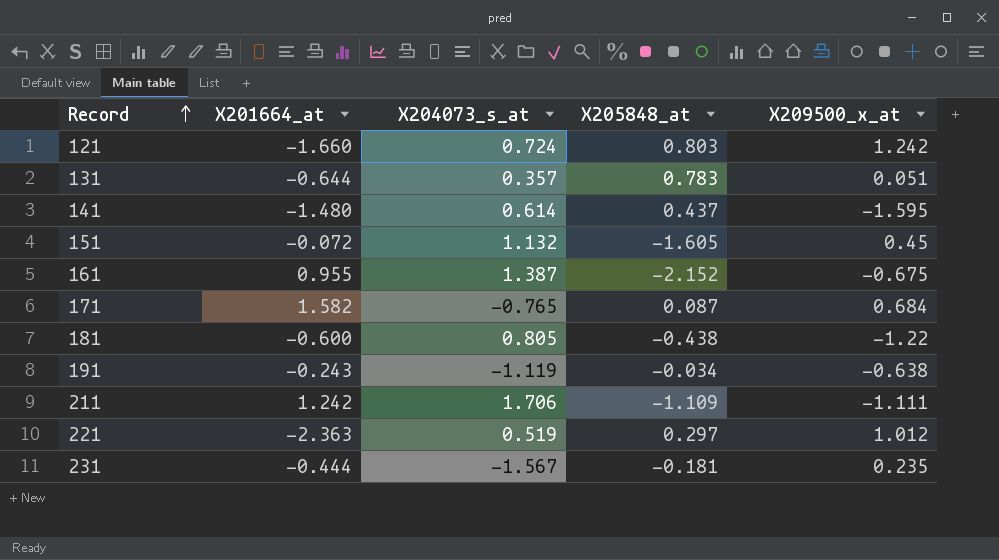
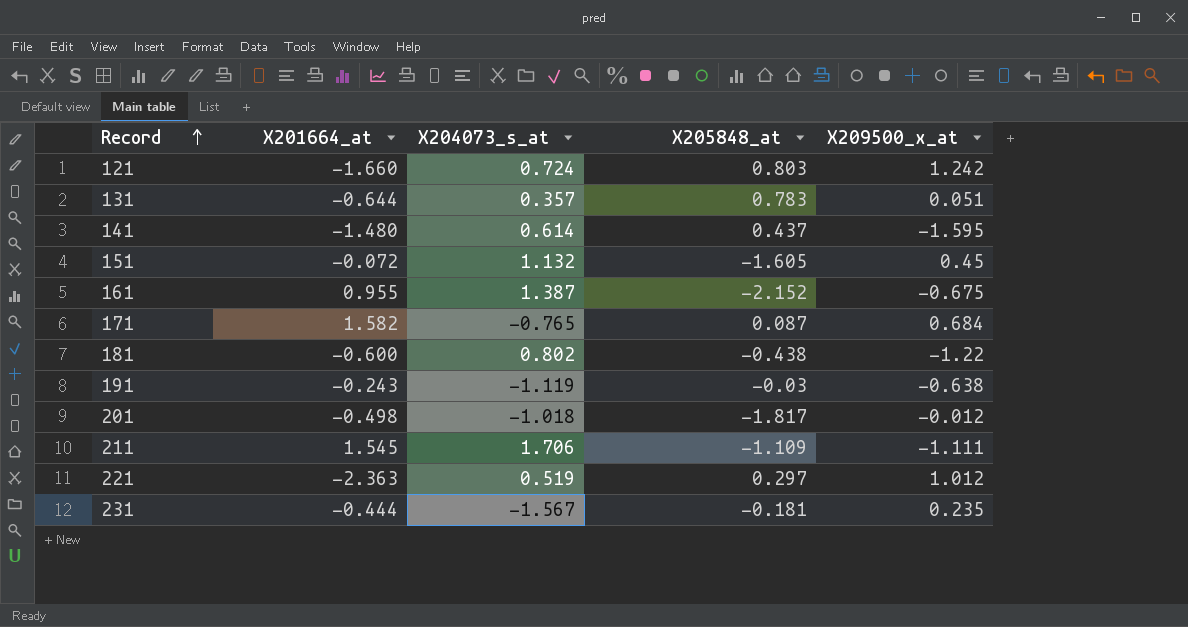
181 | X204073_s_at: 0.805 -> 0.802
191 | X205848_at: -0.034 -> -0.03
row 201: none -> -0.498 | -1.018 | -1.817 | -0.012
211 | X201664_at: 1.242 -> 1.545

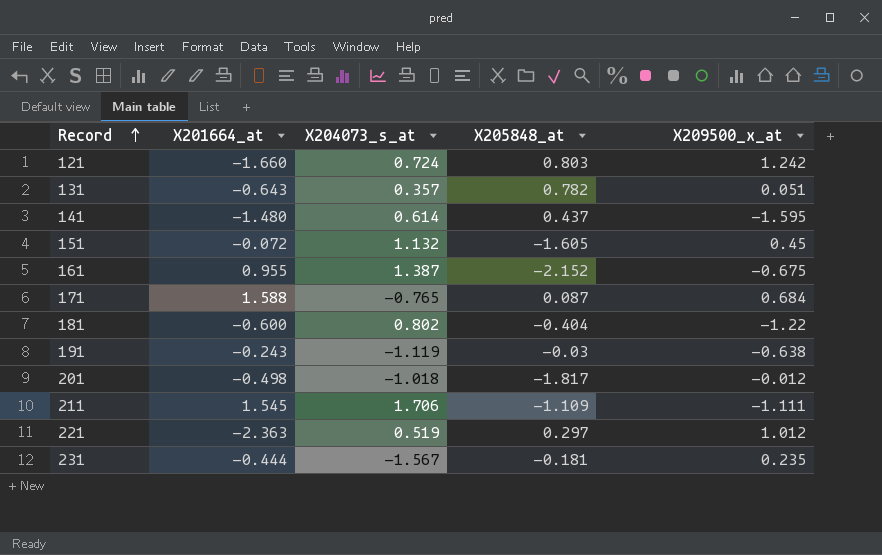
131 | X201664_at: -0.644 -> -0.643
131 | X205848_at: 0.783 -> 0.782
171 | X201664_at: 1.582 -> 1.588
181 | X205848_at: -0.438 -> -0.404

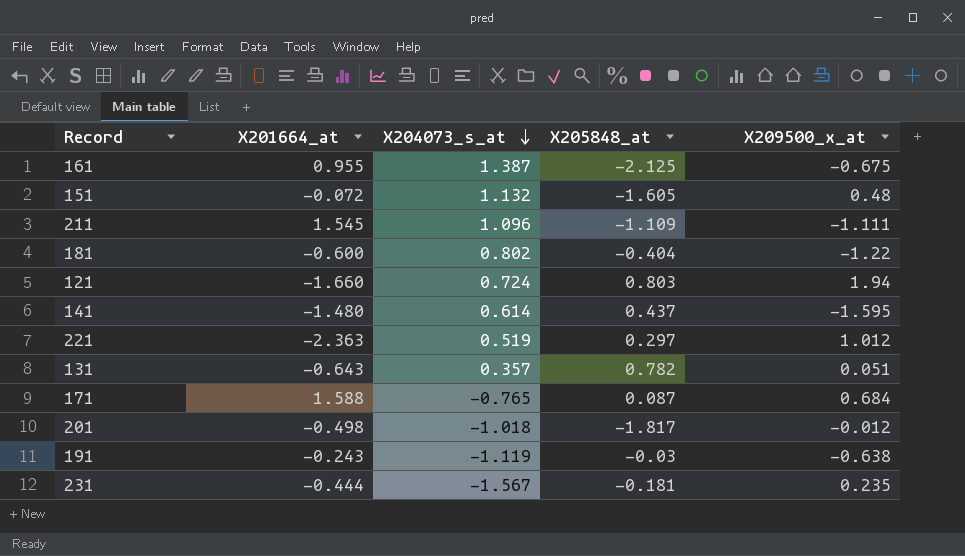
row order: Record ascending -> X204073_s_at descending
161 | X205848_at: -2.152 -> -2.125
151 | X209500_x_at: 0.45 -> 0.48
211 | X204073_s_at: 1.706 -> 1.096
121 | X209500_x_at: 1.242 -> 1.94

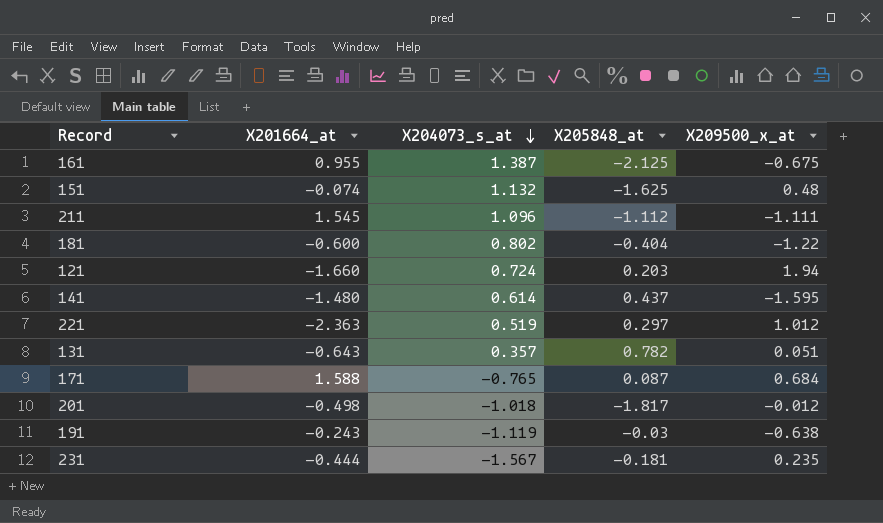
151 | X201664_at: -0.072 -> -0.074
151 | X205848_at: -1.605 -> -1.625
211 | X205848_at: -1.109 -> -1.112
121 | X205848_at: 0.803 -> 0.203

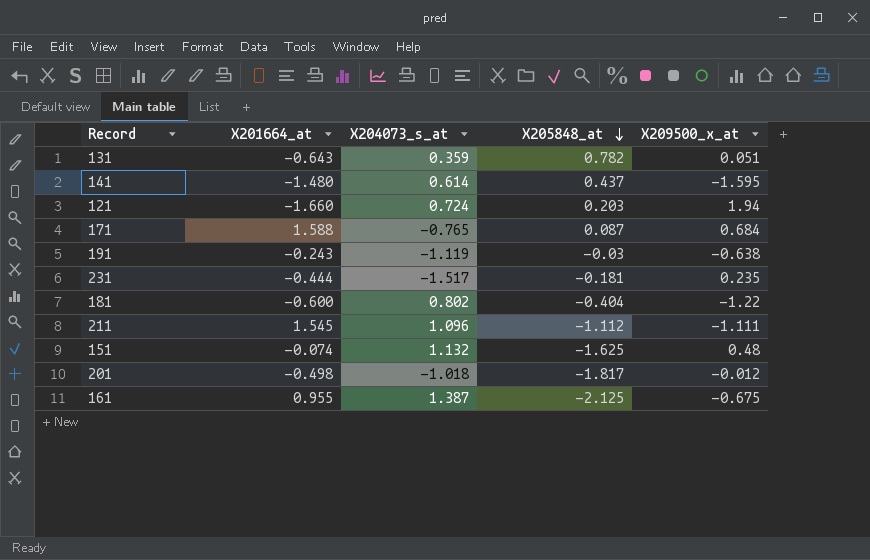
row order: X204073_s_at descending -> X205848_at descending
row 221: -2.363 | 0.519 | 0.297 | 1.012 -> none
131 | X204073_s_at: 0.357 -> 0.359
231 | X204073_s_at: -1.567 -> -1.517

